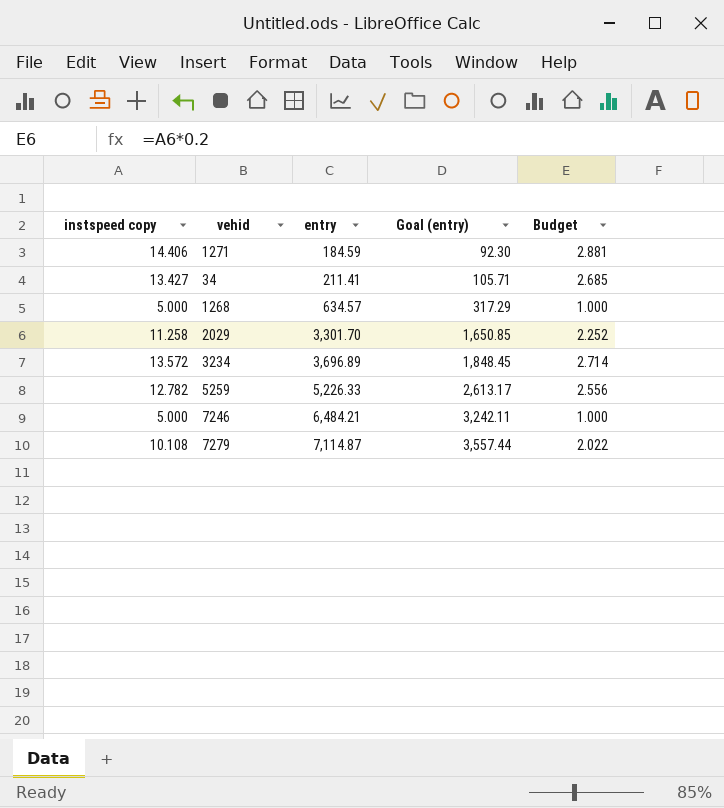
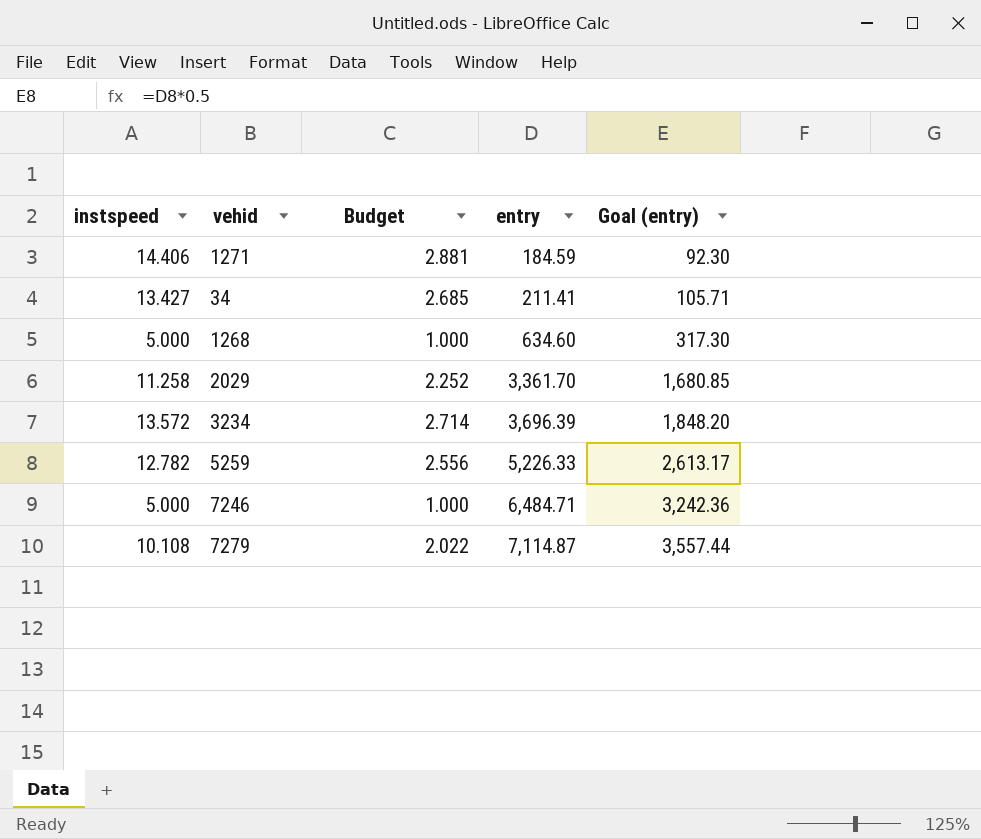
column name: instspeed copy -> instspeed
column Budget | position: 5 -> 3
1268 | entry: 634.57 -> 634.60
1268 | Goal (entry): 317.29 -> 317.30
2029 | entry: 3,301.70 -> 3,361.70
2029 | Goal (entry): 1,650.85 -> 1,680.85
3234 | entry: 3,696.89 -> 3,696.39
3234 | Goal (entry): 1,848.45 -> 1,848.20
7246 | entry: 6,484.21 -> 6,484.71
7246 | Goal (entry): 3,242.11 -> 3,242.36

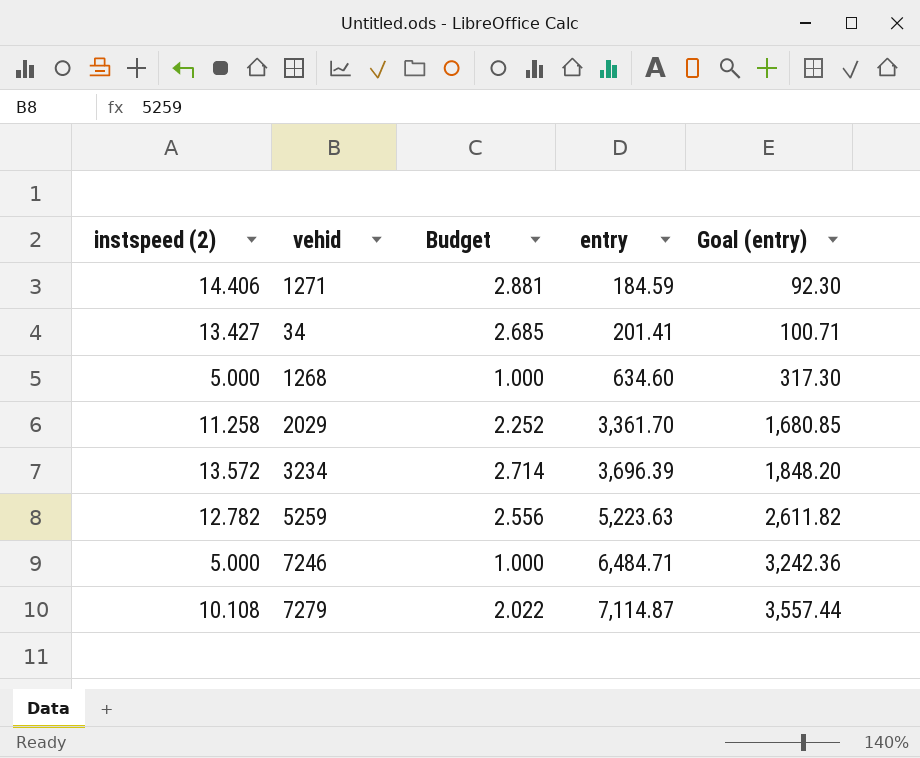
column name: instspeed -> instspeed (2)
34 | entry: 211.41 -> 201.41
34 | Goal (entry): 105.71 -> 100.71
5259 | entry: 5,226.33 -> 5,223.63
5259 | Goal (entry): 2,613.17 -> 2,611.82

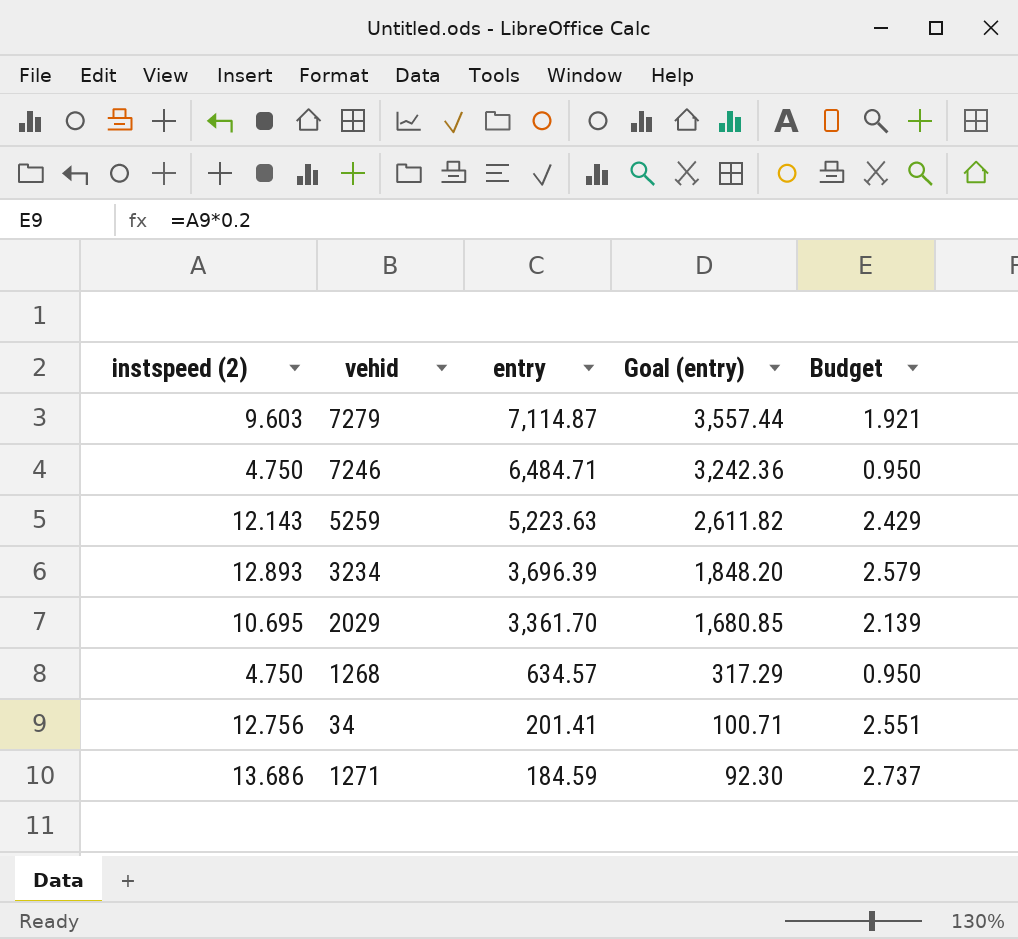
row order: entry ascending -> entry descending
column Budget | position: 3 -> 5
7279 | instspeed (2): 10.108 -> 9.603
7279 | Budget: 2.022 -> 1.921
7246 | instspeed (2): 5.000 -> 4.750
7246 | Budget: 1.000 -> 0.950
5259 | instspeed (2): 12.782 -> 12.143
5259 | Budget: 2.556 -> 2.429
3234 | instspeed (2): 13.572 -> 12.893
3234 | Budget: 2.714 -> 2.579
2029 | instspeed (2): 11.258 -> 10.695
2029 | Budget: 2.252 -> 2.139
1268 | instspeed (2): 5.000 -> 4.750
1268 | entry: 634.60 -> 634.57
1268 | Goal (entry): 317.30 -> 317.29
1268 | Budget: 1.000 -> 0.950
34 | instspeed (2): 13.427 -> 12.756
34 | Budget: 2.685 -> 2.551
1271 | instspeed (2): 14.406 -> 13.686
1271 | Budget: 2.881 -> 2.737

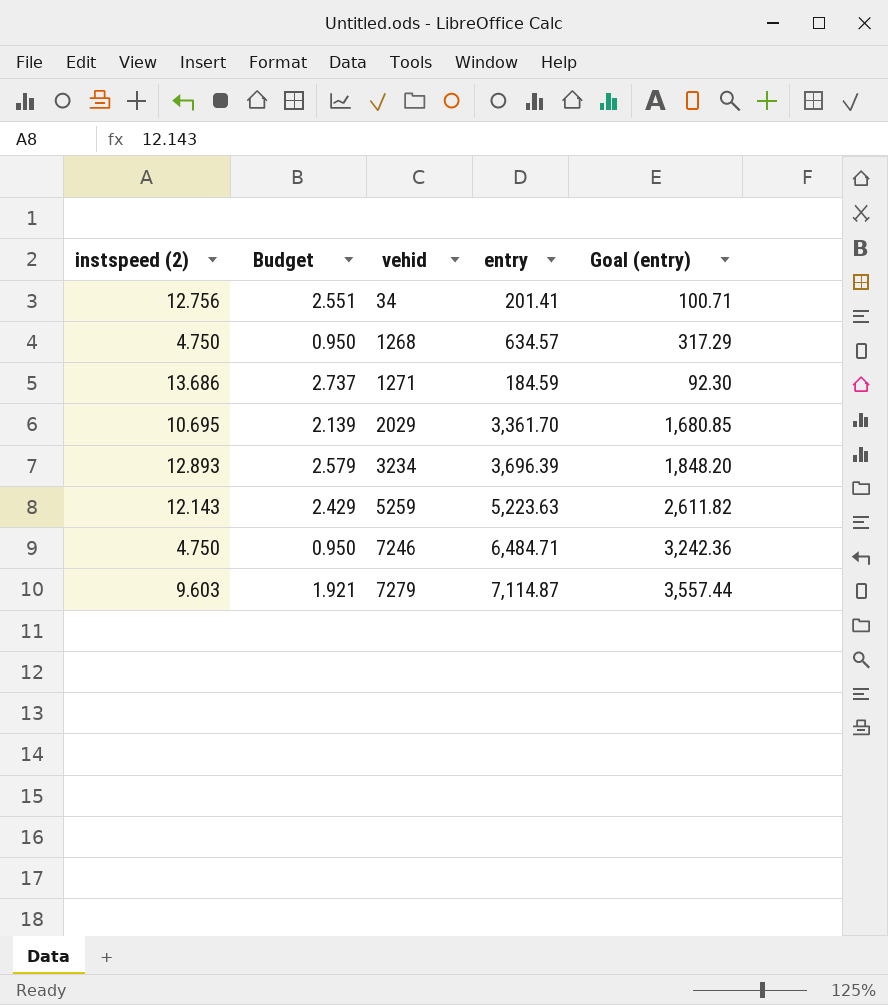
row order: entry descending -> vehid ascending
column Budget | position: 5 -> 2

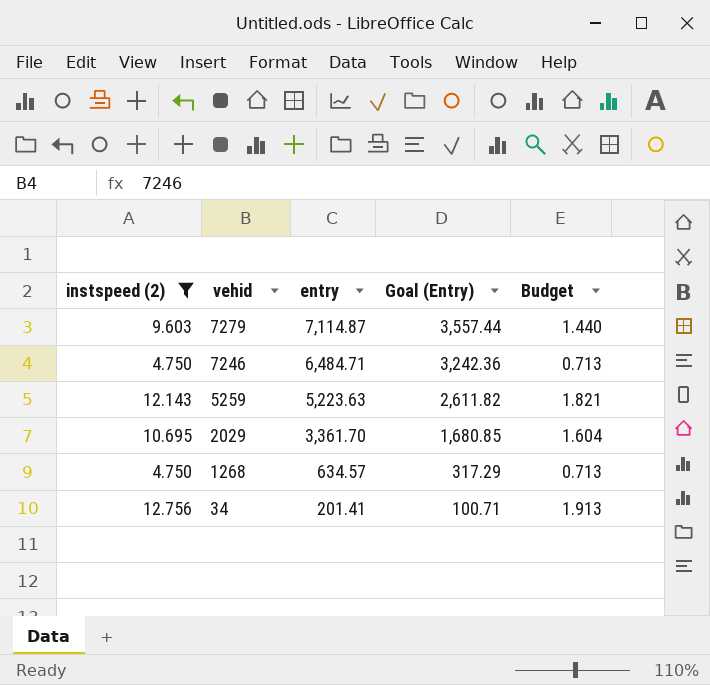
filter: none -> instspeed (2) <= 12.756
row order: vehid ascending -> vehid descending
column name: Goal (entry) -> Goal (Entry)
column Budget | formula: [instspeed (2)] * 0.2 -> [instspeed (2)] * 0.15
column Budget | position: 2 -> 5

